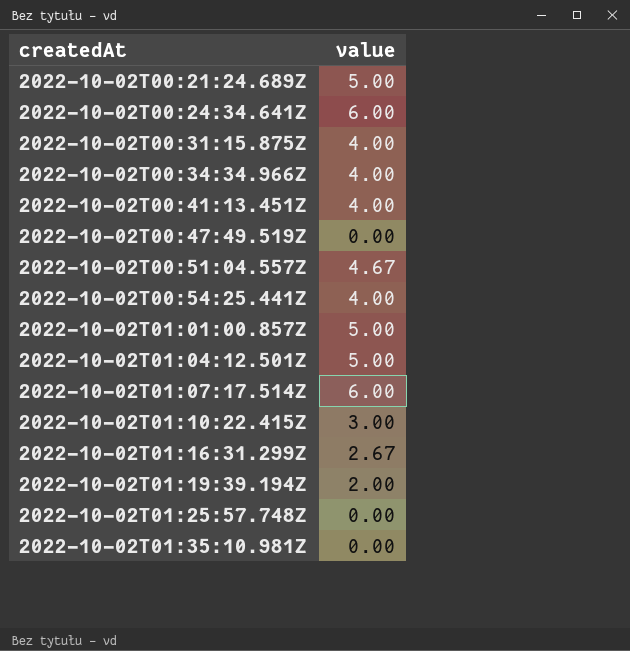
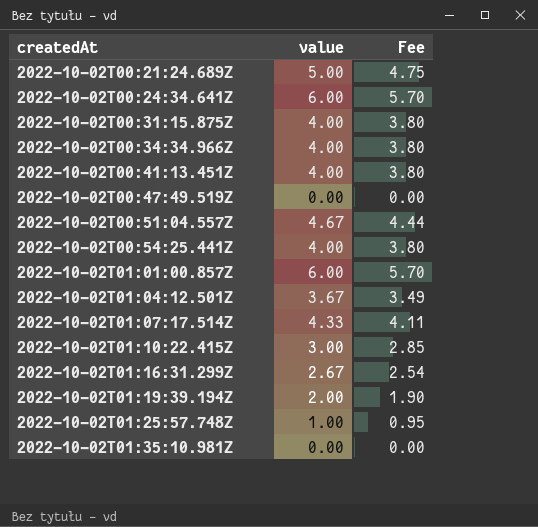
column Fee | formula: none -> [value] * 0.95
2022-10-02T01:01:00.857Z | value: 5.00 -> 6.00
2022-10-02T01:04:12.501Z | value: 5.00 -> 3.67
2022-10-02T01:07:17.514Z | value: 6.00 -> 4.33
2022-10-02T01:25:57.748Z | value: 0.00 -> 1.00

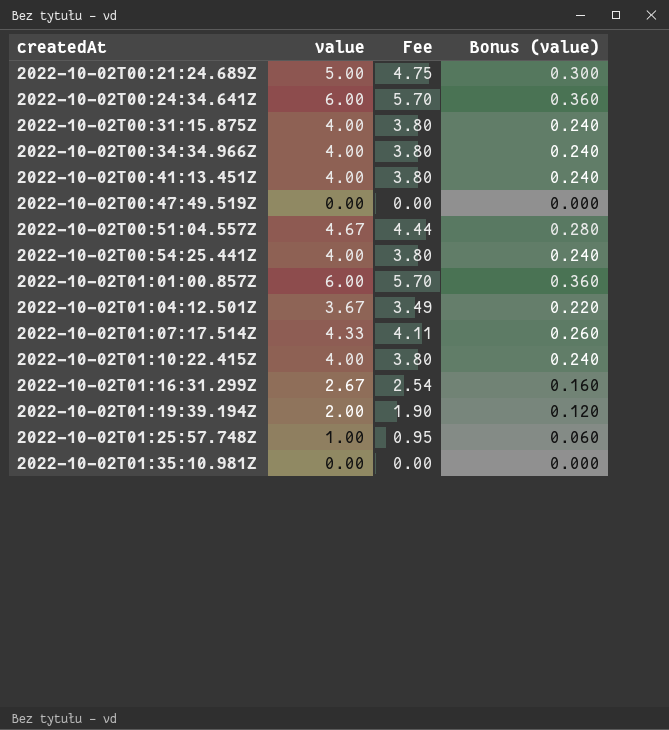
column Bonus (value) | formula: none -> [value] * 0.06
2022-10-02T01:10:22.415Z | value: 3.00 -> 4.00
2022-10-02T01:10:22.415Z | Fee: 2.85 -> 3.80

